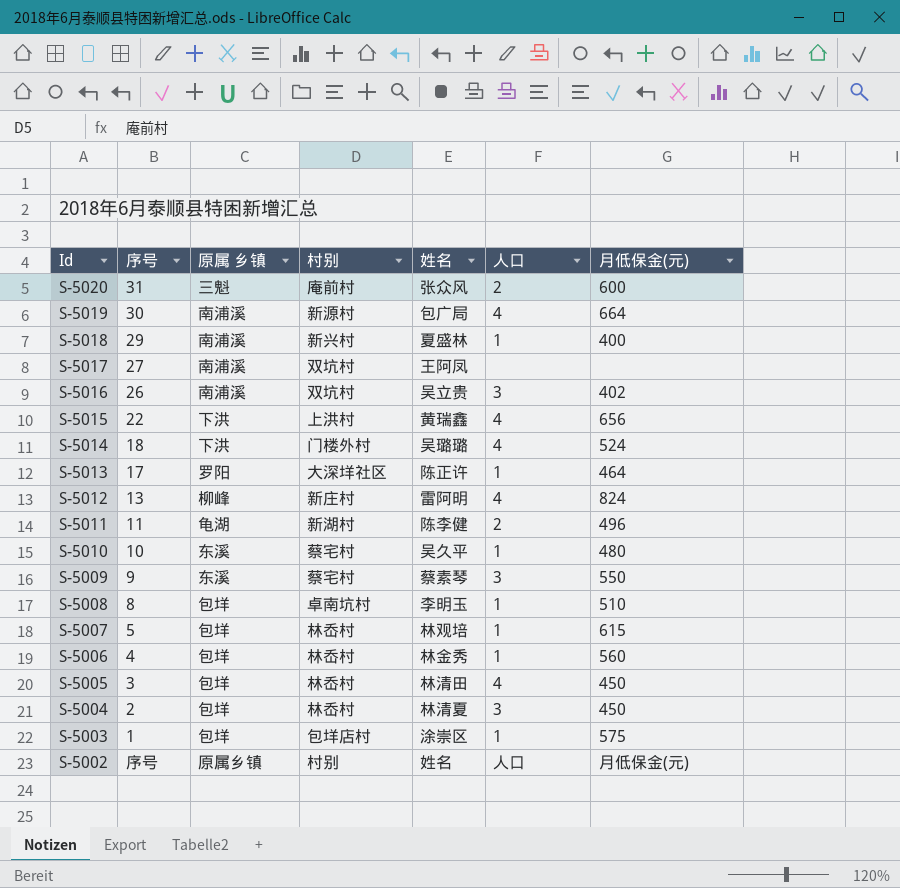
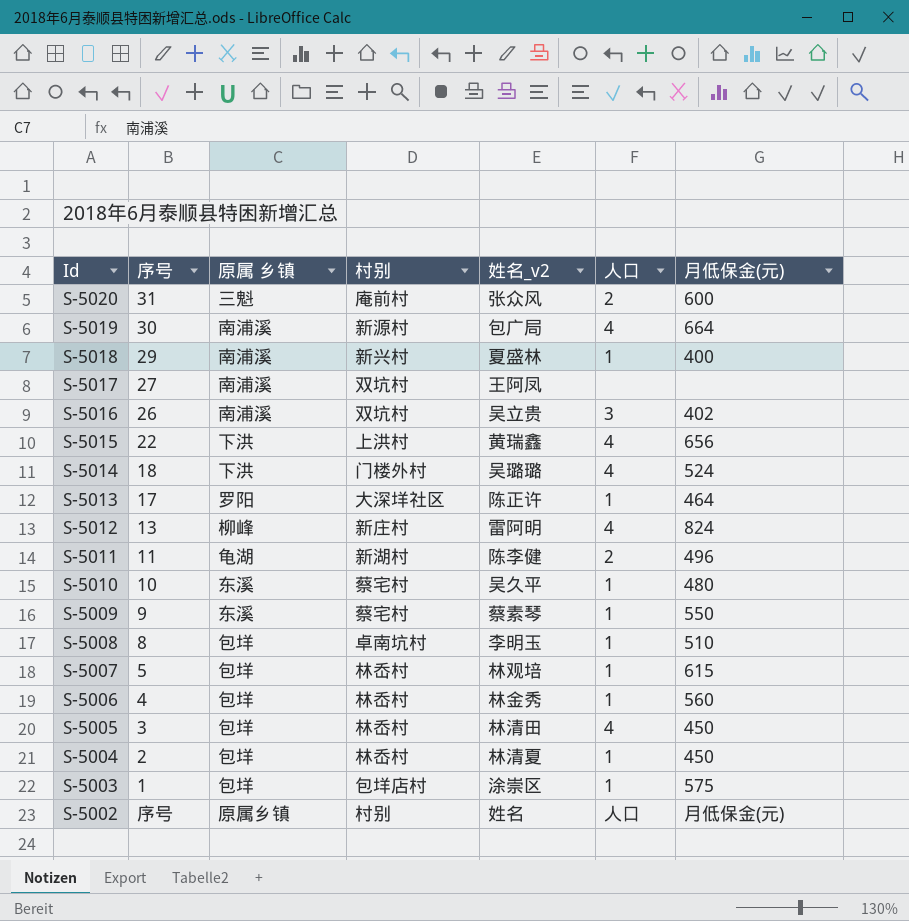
column name: 姓名 -> 姓名_v2
S-5009 | 人口: 3 -> 1
S-5004 | 人口: 3 -> 1

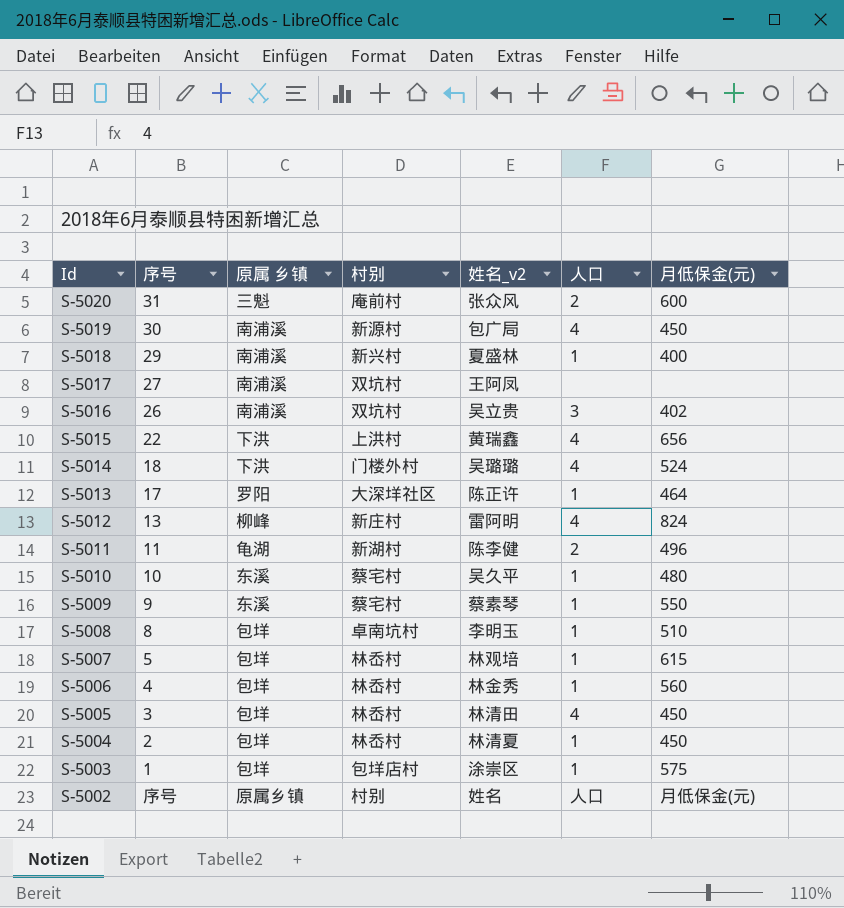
S-5019 | 月低保金(元): 664 -> 450

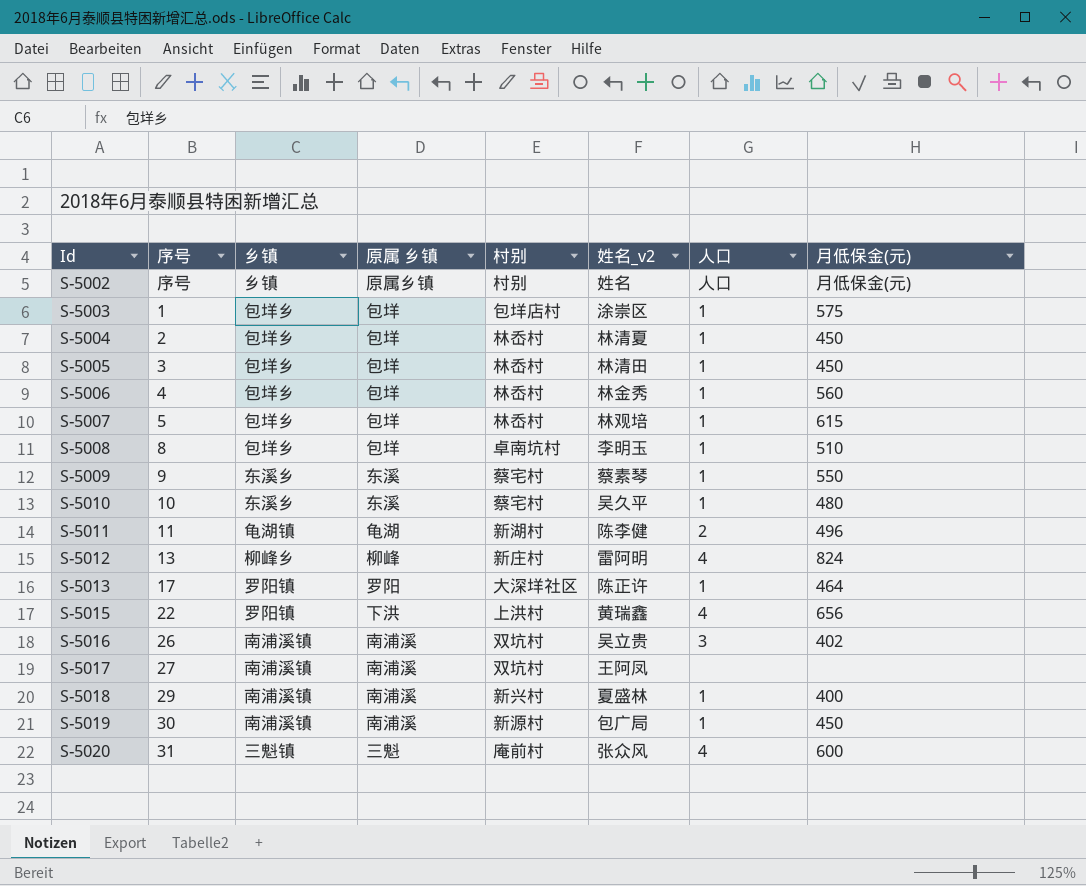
row order: Id descending -> Id ascending
column 乡镇 | position: none -> 3
row S-5014: 18 | 下洪 | 门楼外村 | 吴璐璐 | 4 | 524 -> none
S-5005 | 人口: 4 -> 1
S-5019 | 人口: 4 -> 1
S-5020 | 人口: 2 -> 4

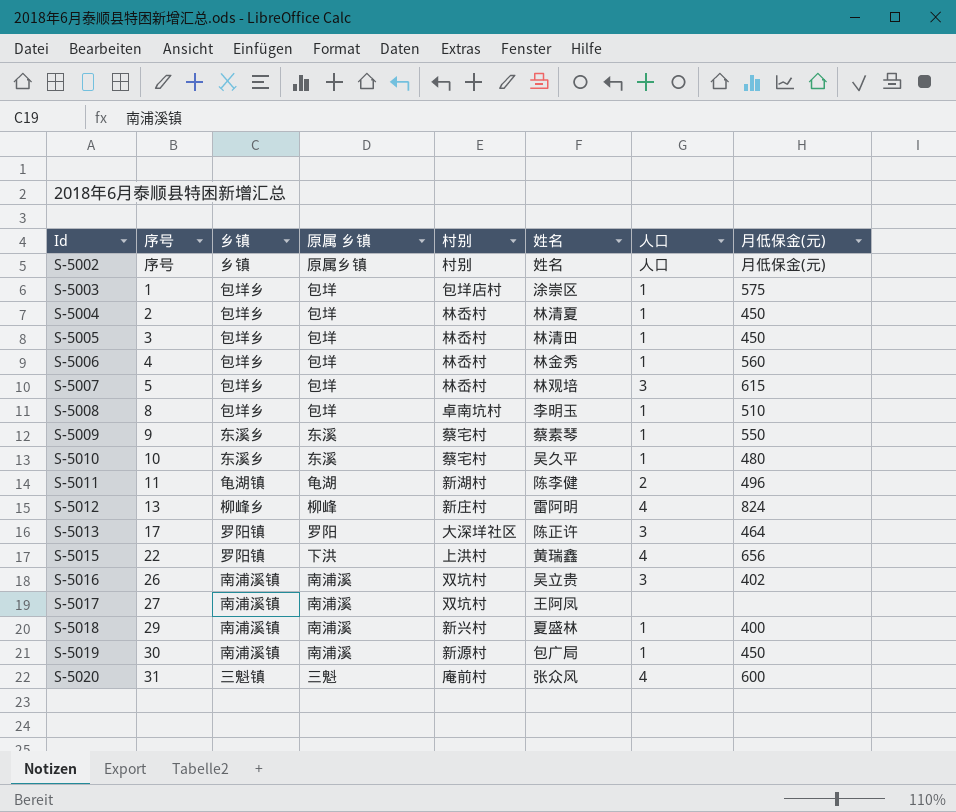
column name: 姓名_v2 -> 姓名
S-5007 | 人口: 1 -> 3
S-5013 | 人口: 1 -> 3

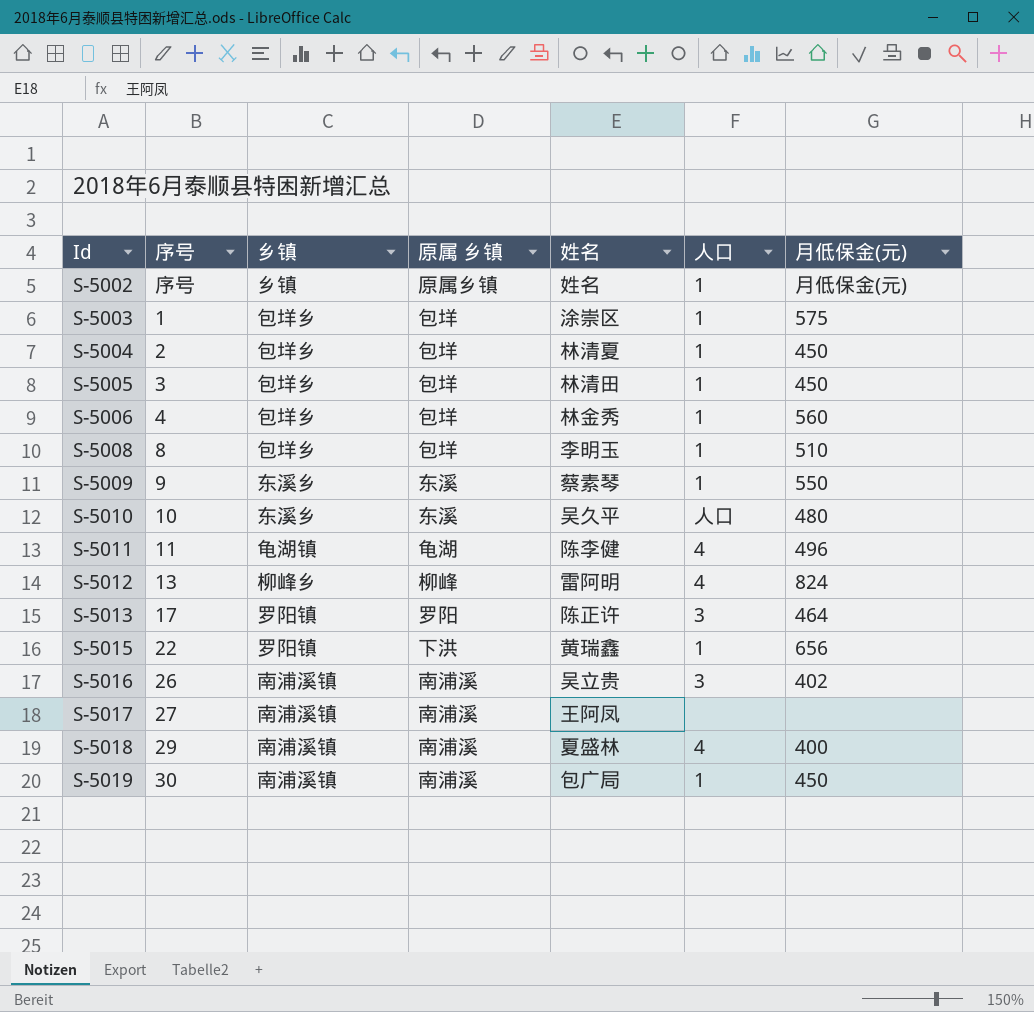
column 村别 | position: 5 -> none
row S-5007: 5 | 包垟乡 | 包垟 | 林岙村 | 林观培 | 3 | 615 -> none
row S-5020: 31 | 三魁镇 | 三魁 | 庵前村 | 张众风 | 4 | 600 -> none
S-5002 | 人口: 人口 -> 1
S-5010 | 人口: 1 -> 人口
S-5011 | 人口: 2 -> 4
S-5015 | 人口: 4 -> 1
S-5018 | 人口: 1 -> 4

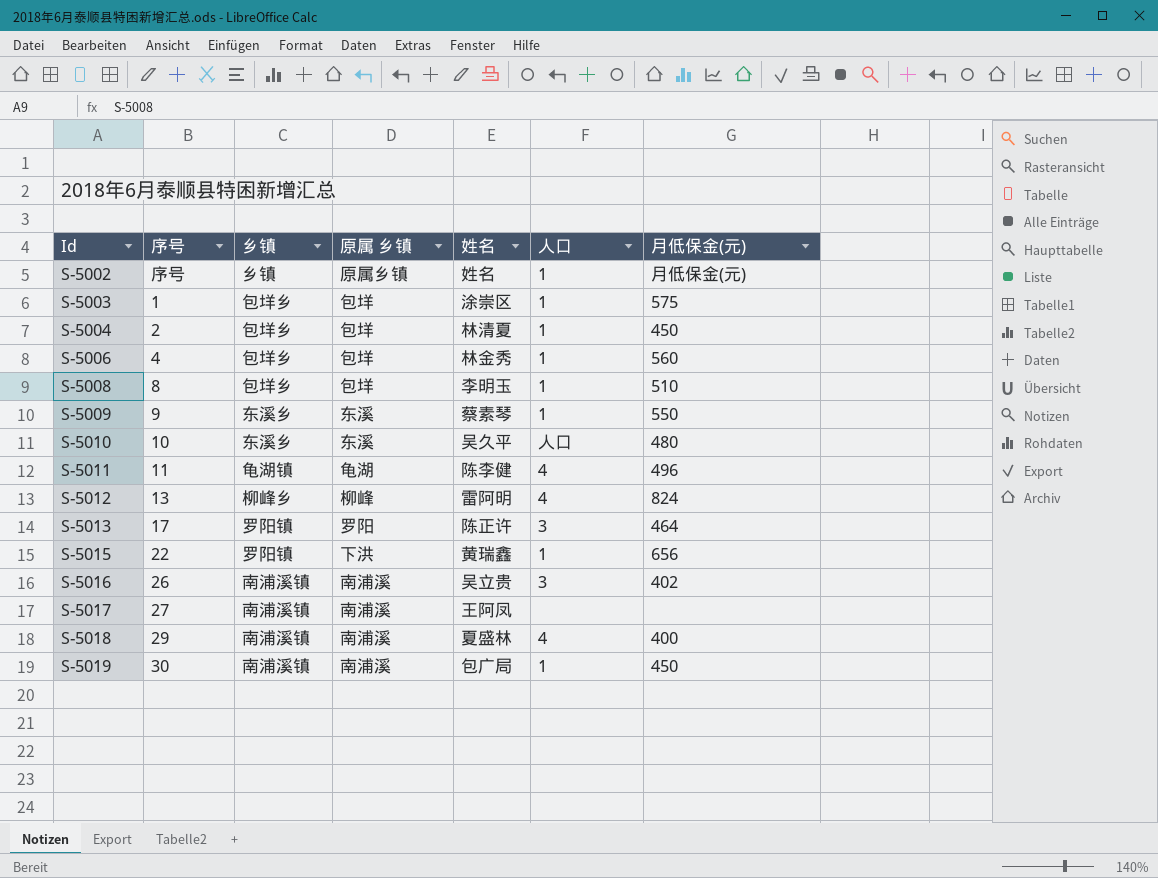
row S-5005: 3 | 包垟乡 | 包垟 | 林清田 | 1 | 450 -> none

